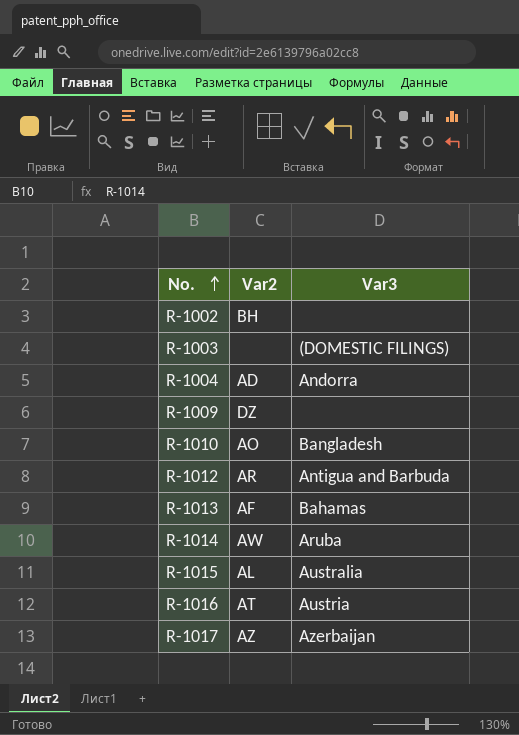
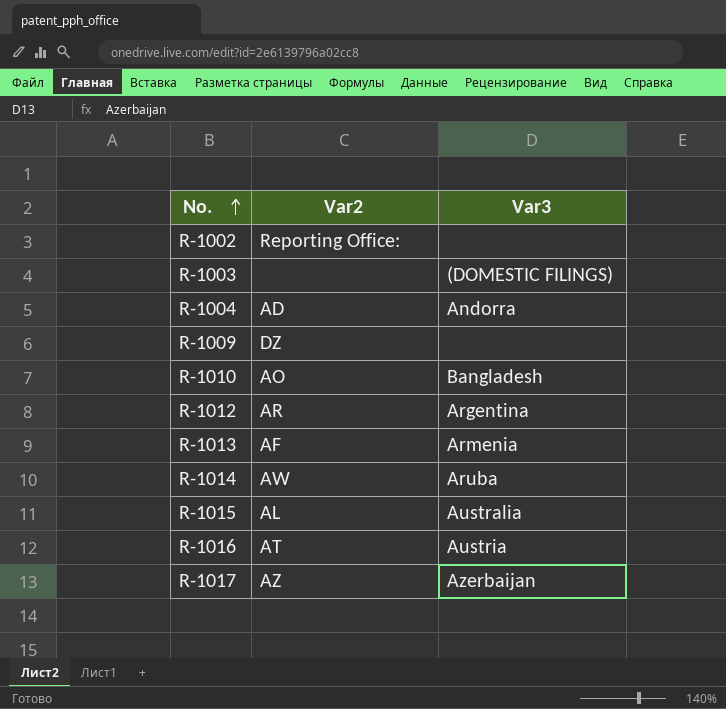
R-1002 | Var2: BH -> Reporting Office:
R-1012 | Var3: Antigua and Barbuda -> Argentina
R-1013 | Var3: Bahamas -> Armenia

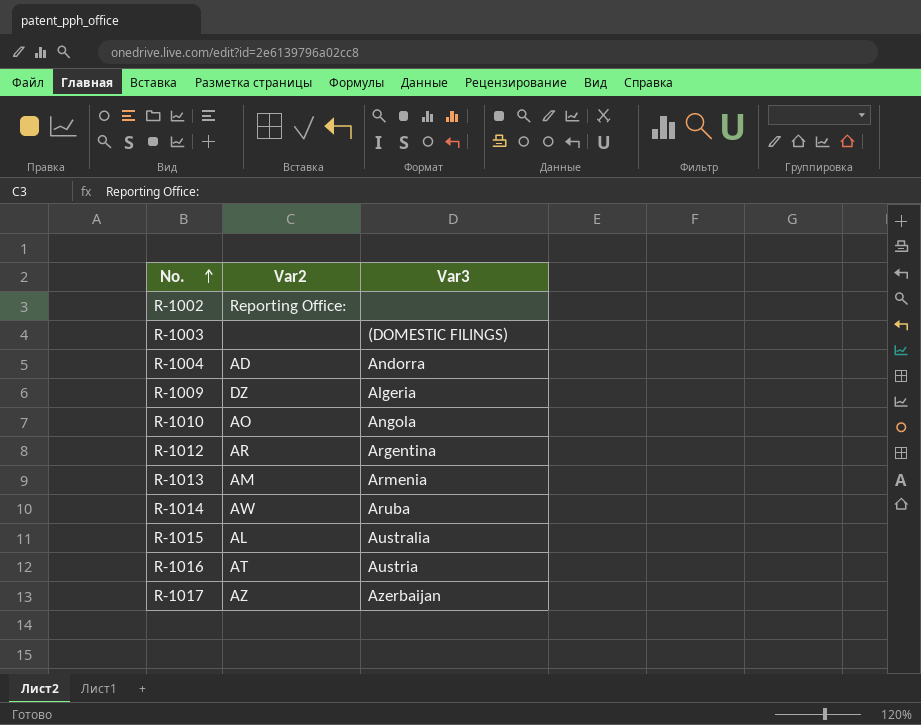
R-1009 | Var3: none -> Algeria
R-1010 | Var3: Bangladesh -> Angola
R-1013 | Var2: AF -> AM

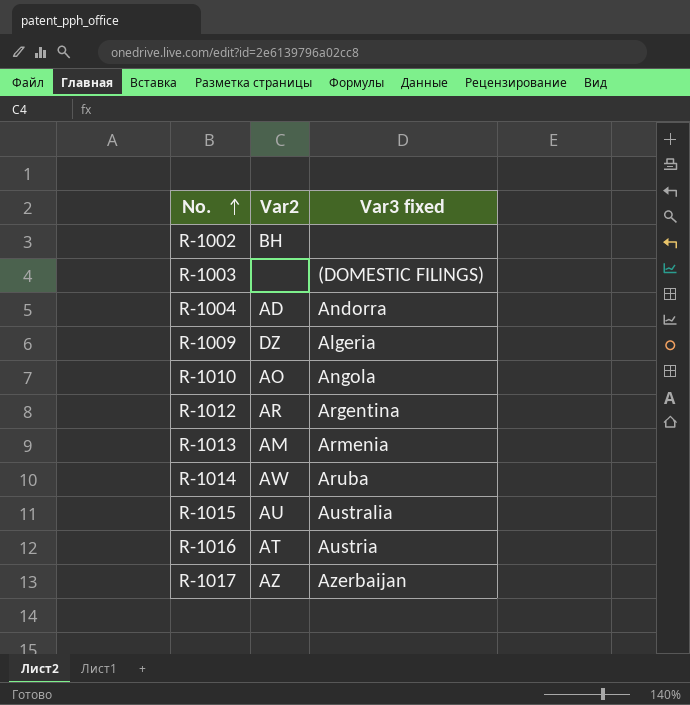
column name: Var3 -> Var3 fixed
R-1002 | Var2: Reporting Office: -> BH
R-1015 | Var2: AL -> AU

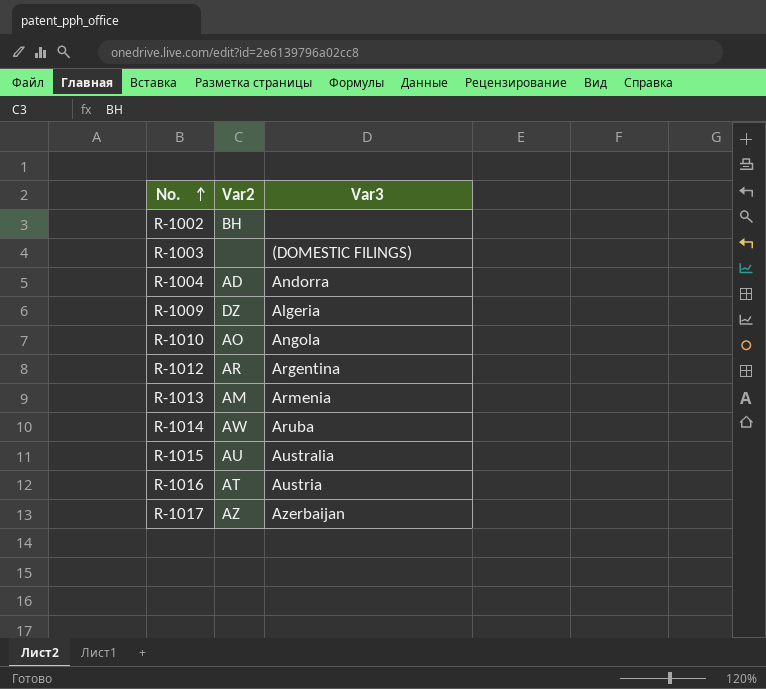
column name: Var3 fixed -> Var3

